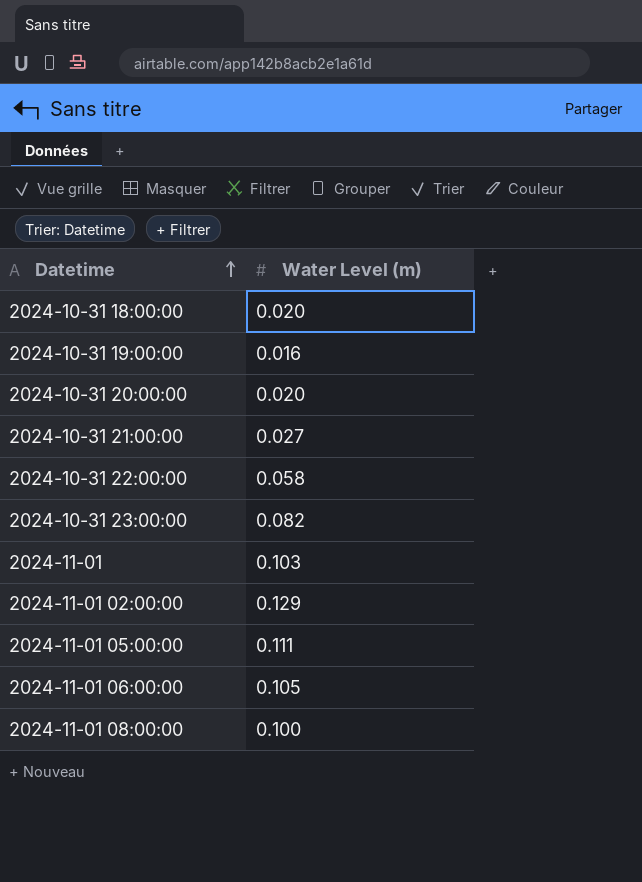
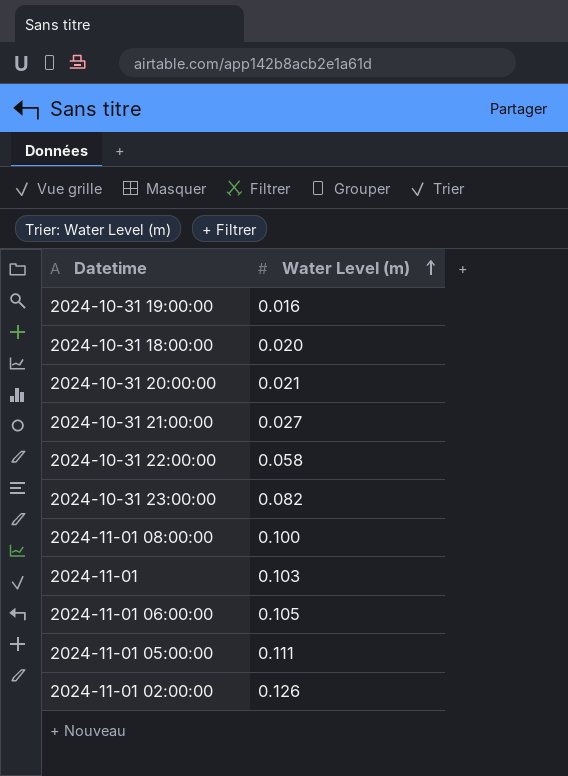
row order: Datetime ascending -> Water Level (m) ascending
2024-10-31 20:00:00 | Water Level (m): 0.020 -> 0.021
2024-11-01 02:00:00 | Water Level (m): 0.129 -> 0.126

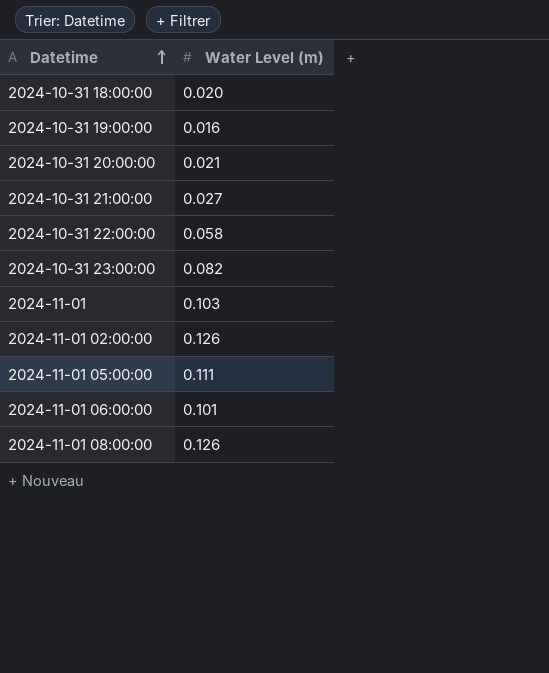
row order: Water Level (m) ascending -> Datetime ascending
2024-11-01 06:00:00 | Water Level (m): 0.105 -> 0.101
2024-11-01 08:00:00 | Water Level (m): 0.100 -> 0.126

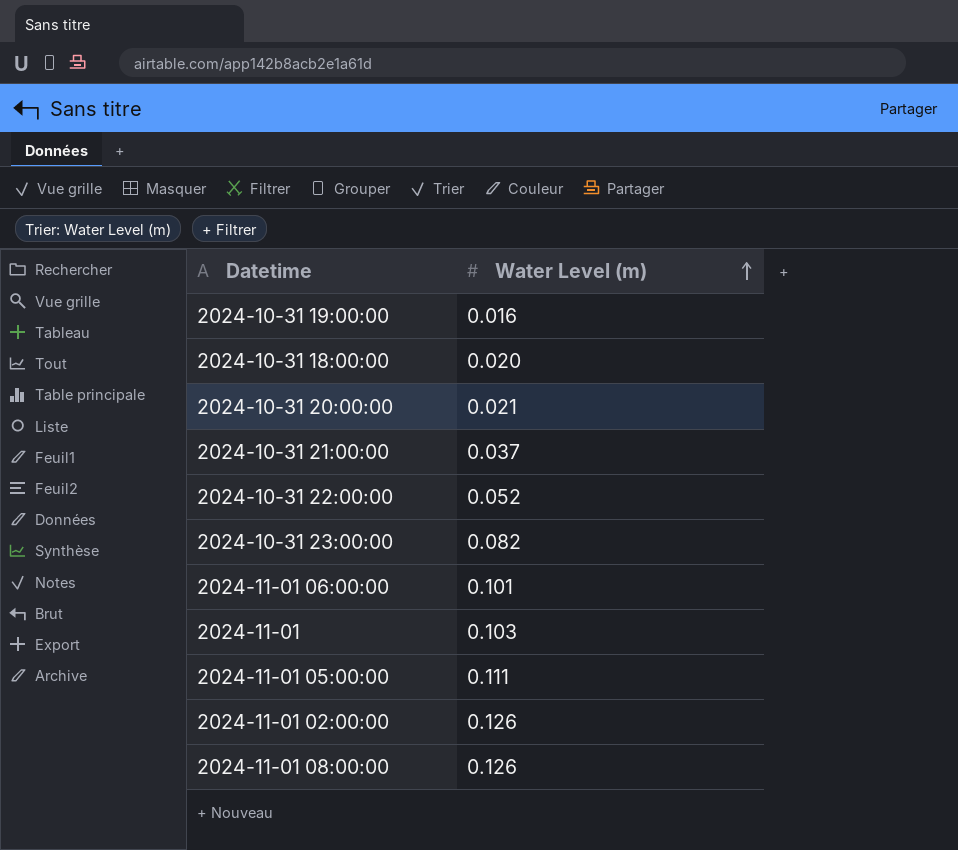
row order: Datetime ascending -> Water Level (m) ascending
2024-10-31 21:00:00 | Water Level (m): 0.027 -> 0.037
2024-10-31 22:00:00 | Water Level (m): 0.058 -> 0.052

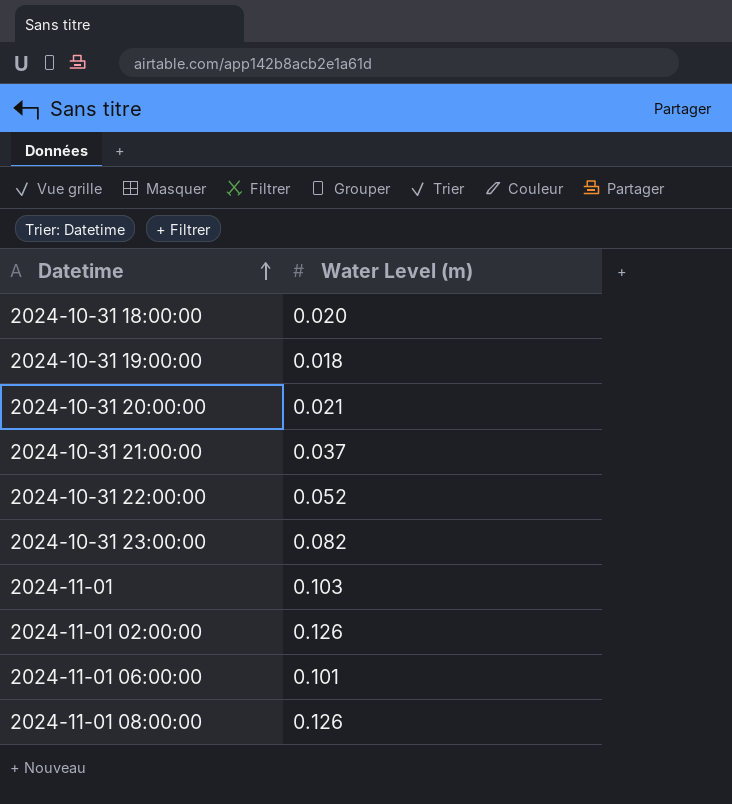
row order: Water Level (m) ascending -> Datetime ascending
row 2024-11-01 05:00:00: 0.111 -> none
2024-10-31 19:00:00 | Water Level (m): 0.016 -> 0.018

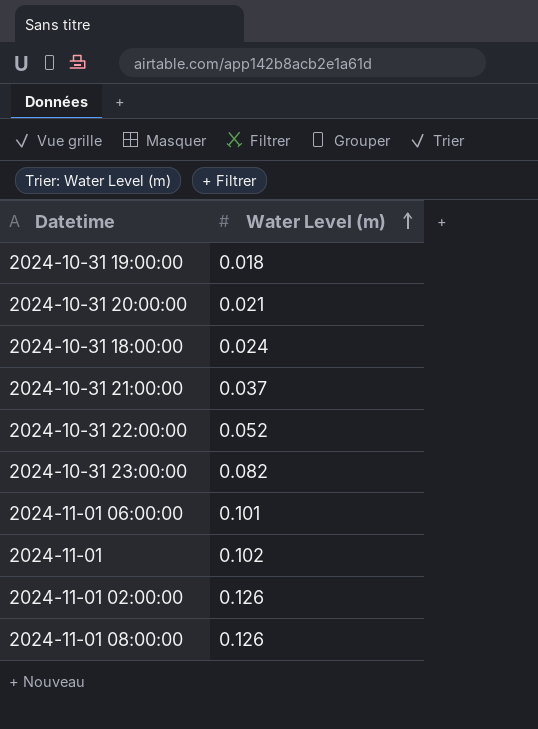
row order: Datetime ascending -> Water Level (m) ascending
2024-10-31 18:00:00 | Water Level (m): 0.020 -> 0.024
2024-11-01 | Water Level (m): 0.103 -> 0.102

